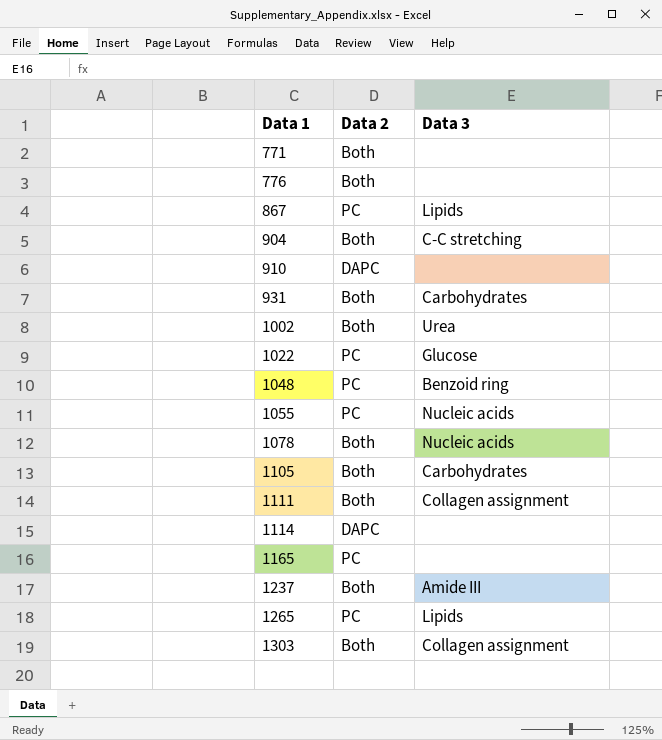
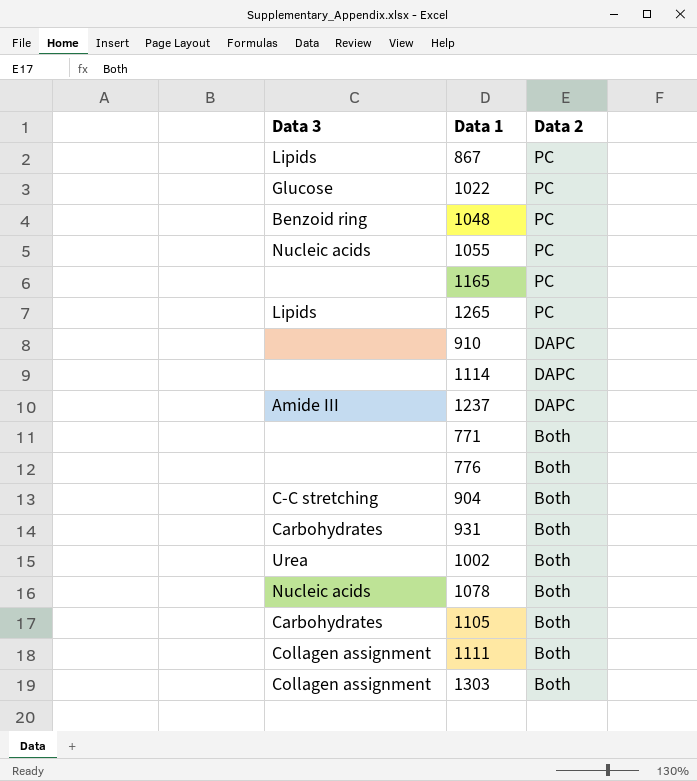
row order: Data 1 ascending -> Data 2 descending
column Data 3 | position: 3 -> 1
1237 | Data 2: Both -> DAPC

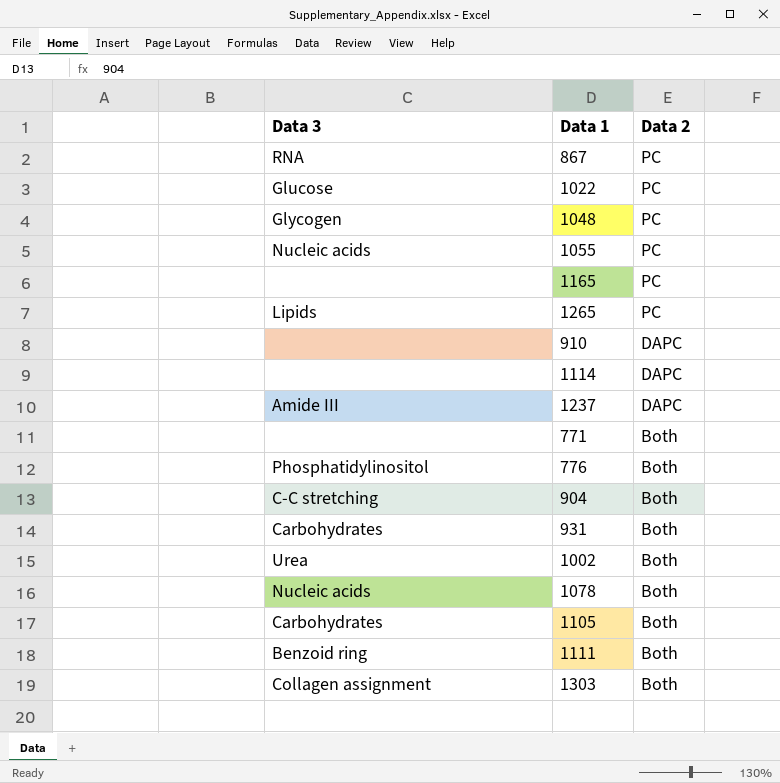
867 | Data 3: Lipids -> RNA
1048 | Data 3: Benzoid ring -> Glycogen
776 | Data 3: none -> Phosphatidylinositol
1111 | Data 3: Collagen assignment -> Benzoid ring

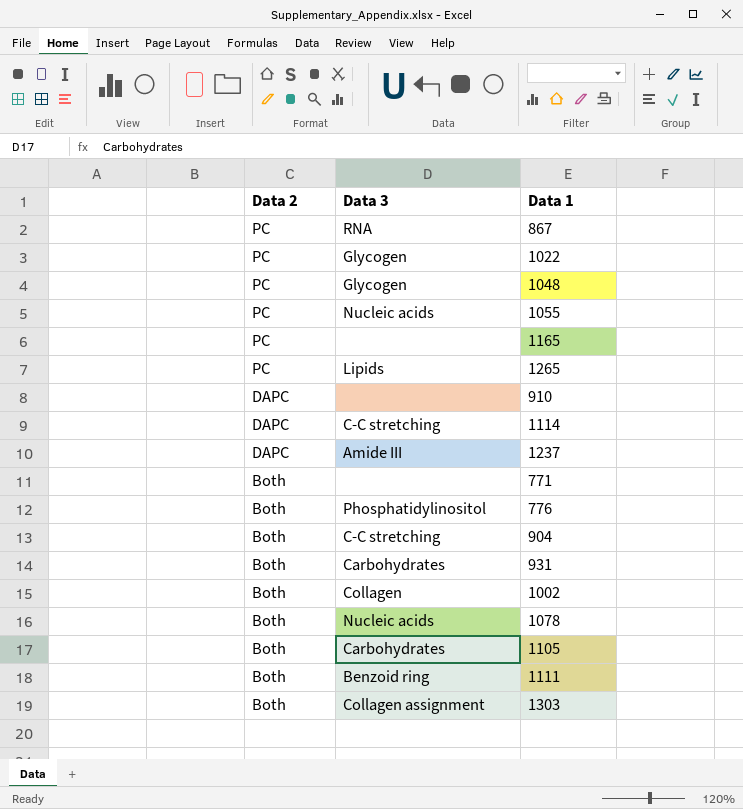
column Data 2 | position: 3 -> 1
1022 | Data 3: Glucose -> Glycogen
1114 | Data 3: none -> C-C stretching
1002 | Data 3: Urea -> Collagen

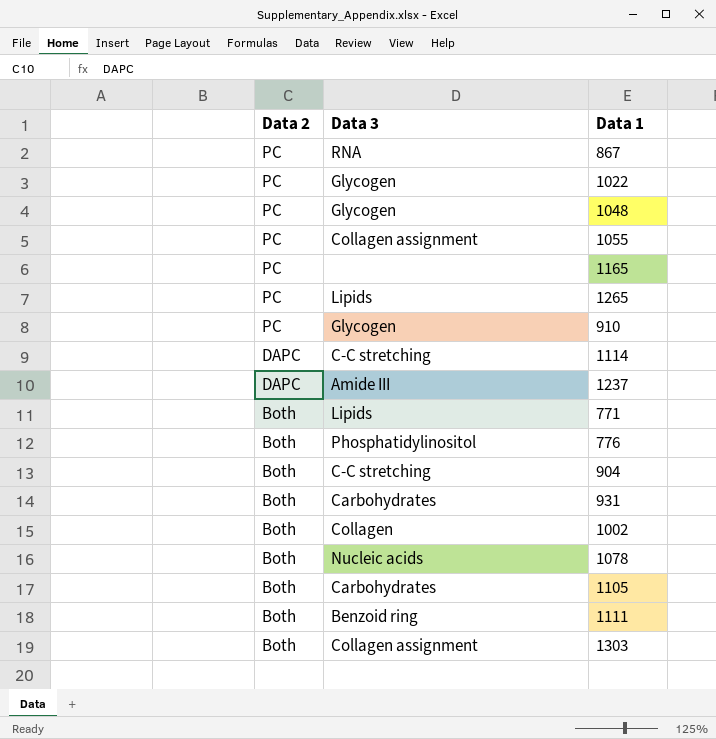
1055 | Data 3: Nucleic acids -> Collagen assignment
910 | Data 2: DAPC -> PC
910 | Data 3: none -> Glycogen
771 | Data 3: none -> Lipids

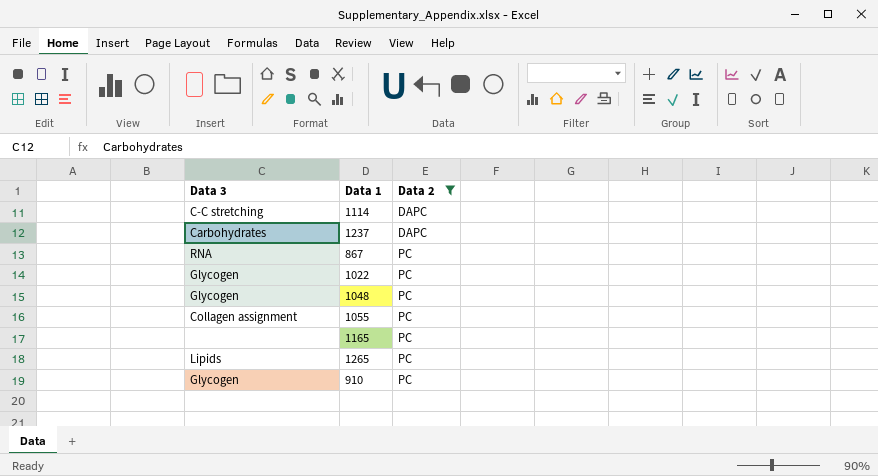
filter: none -> Data 2 != Both
row order: Data 2 descending -> Data 2 ascending
column Data 2 | position: 1 -> 3
1237 | Data 3: Amide III -> Carbohydrates

